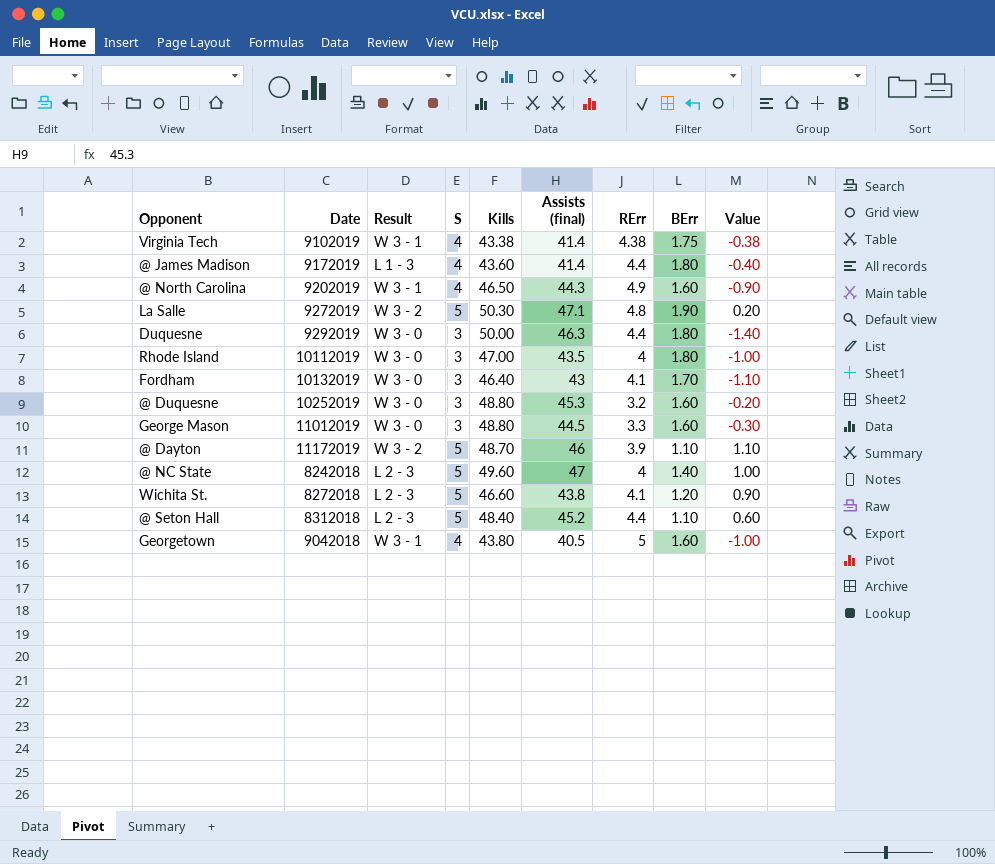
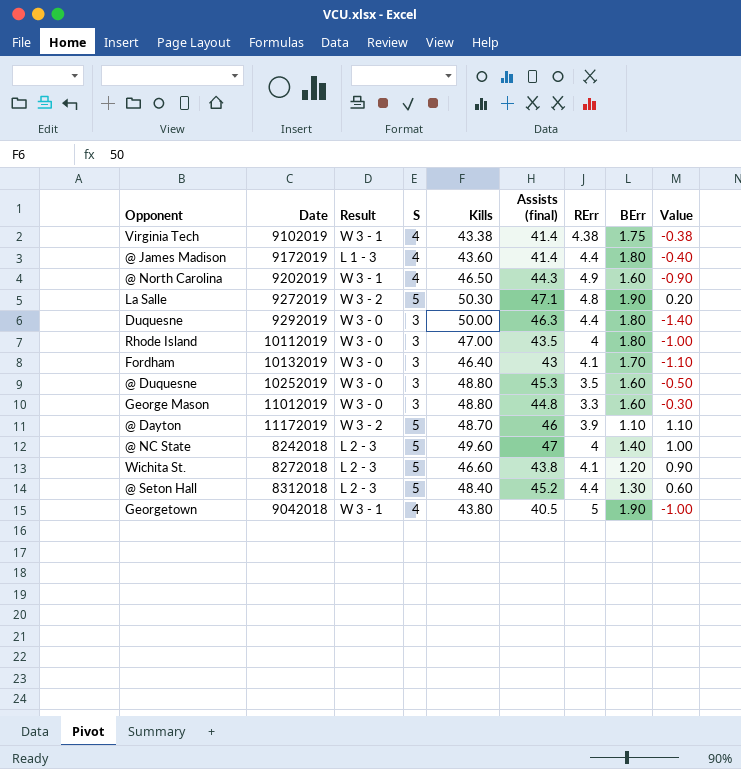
@ Duquesne | RErr: 3.2 -> 3.5
@ Duquesne | Value: -0.20 -> -0.50
George Mason | Assists (final): 44.5 -> 44.8
@ Seton Hall | BErr: 1.10 -> 1.30
Georgetown | BErr: 1.60 -> 1.90

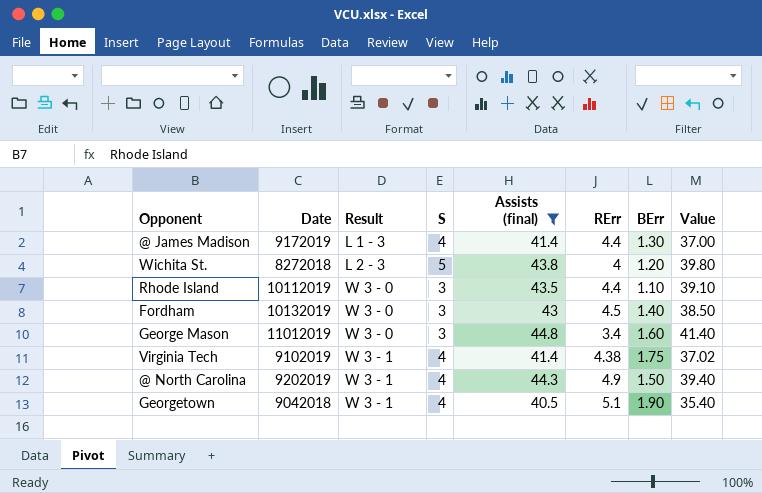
filter: none -> Assists (final) <= 44.8
row order: none -> Result ascending
column Kills | position: 5 -> none
column Value | formula: [S] - [RErr] -> [Assists (final)] - [RErr]
@ James Madison | BErr: 1.80 -> 1.30
Wichita St. | RErr: 4.1 -> 4
Rhode Island | RErr: 4 -> 4.4
Rhode Island | BErr: 1.80 -> 1.10
Fordham | RErr: 4.1 -> 4.5
Fordham | BErr: 1.70 -> 1.40
George Mason | RErr: 3.3 -> 3.4
@ North Carolina | BErr: 1.60 -> 1.50
Georgetown | RErr: 5 -> 5.1

